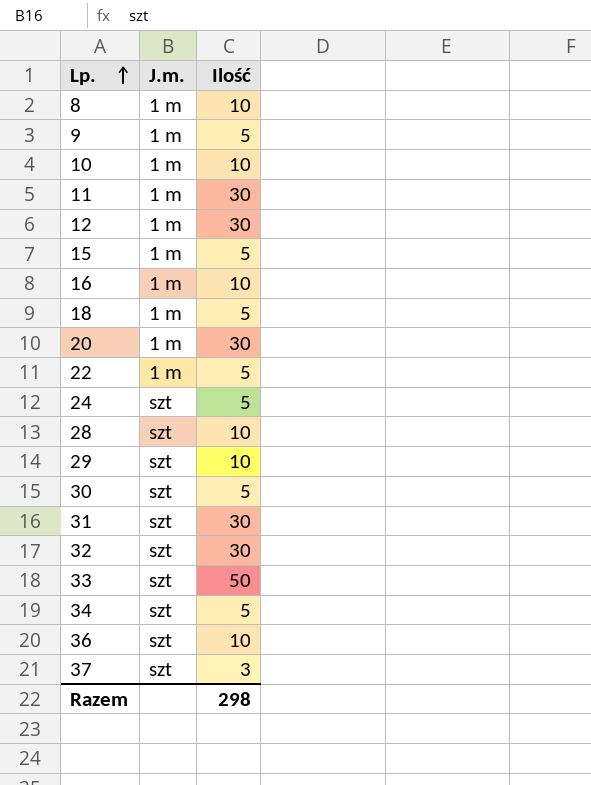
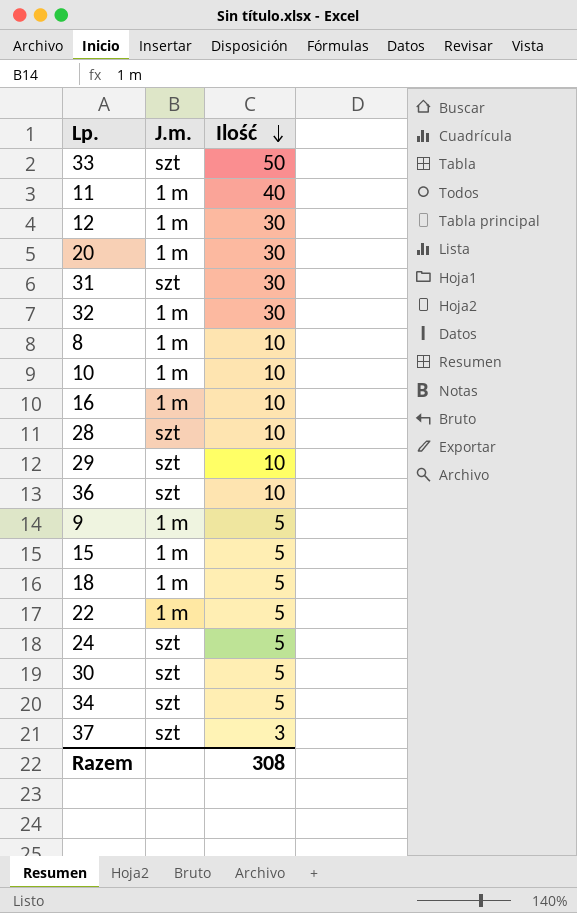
row order: Lp. ascending -> Ilość descending
11 | Ilość: 30 -> 40
32 | J.m.: szt -> 1 m
Razem | Ilość: 298 -> 308

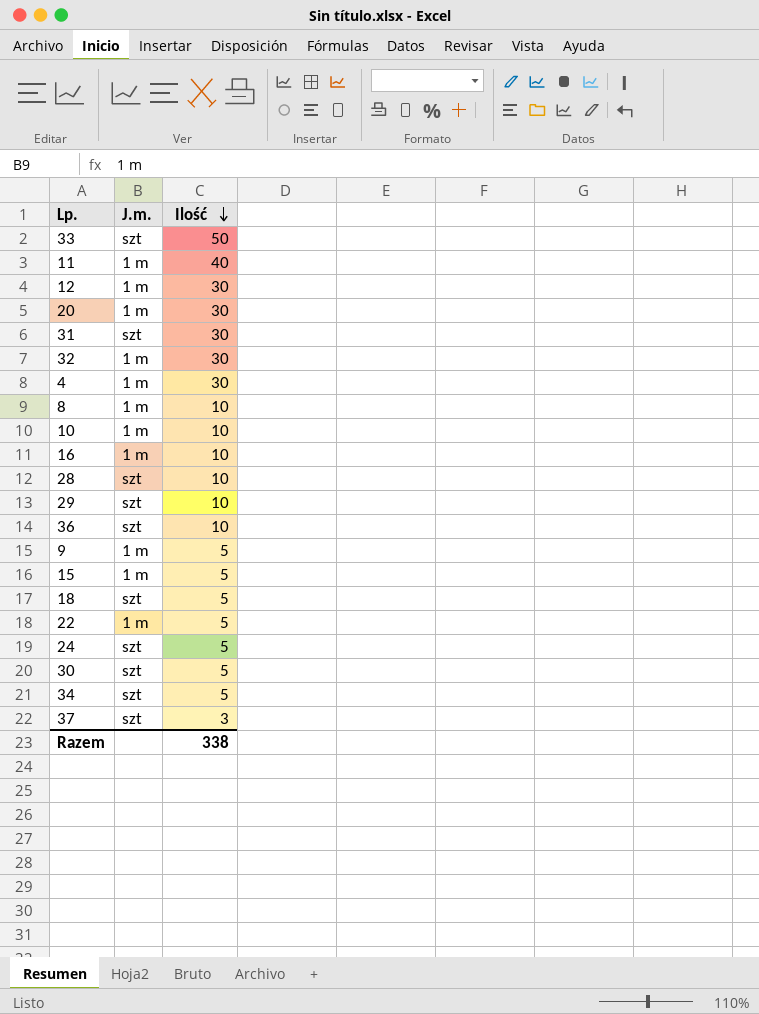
row 4: none -> 1 m | 30
18 | J.m.: 1 m -> szt
Razem | Ilość: 308 -> 338

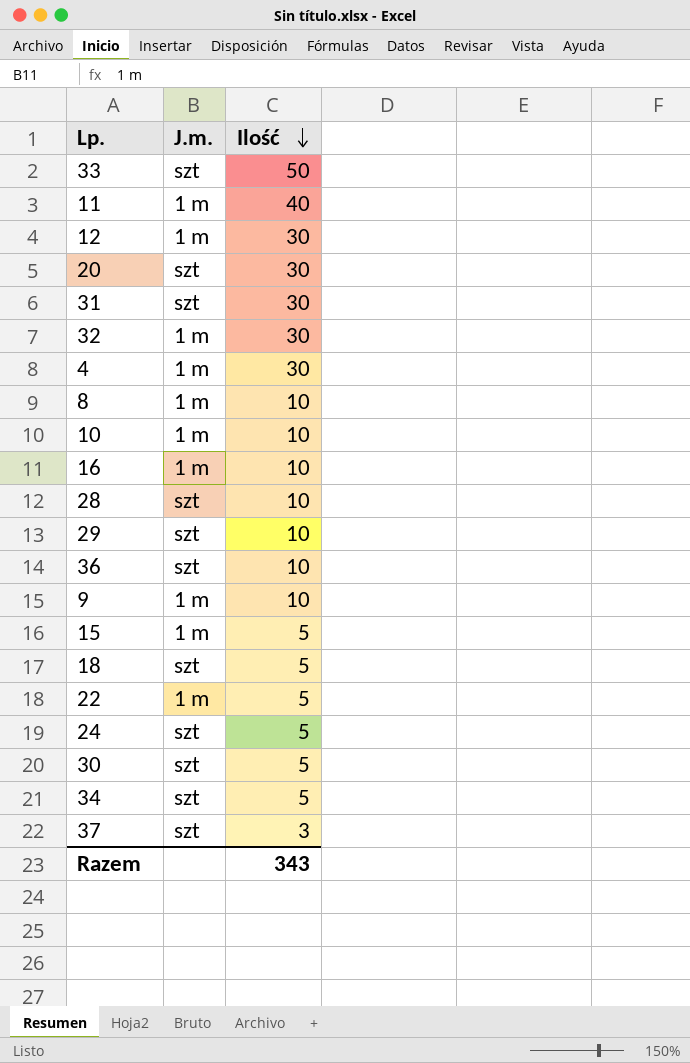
20 | J.m.: 1 m -> szt
9 | Ilość: 5 -> 10
Razem | Ilość: 338 -> 343

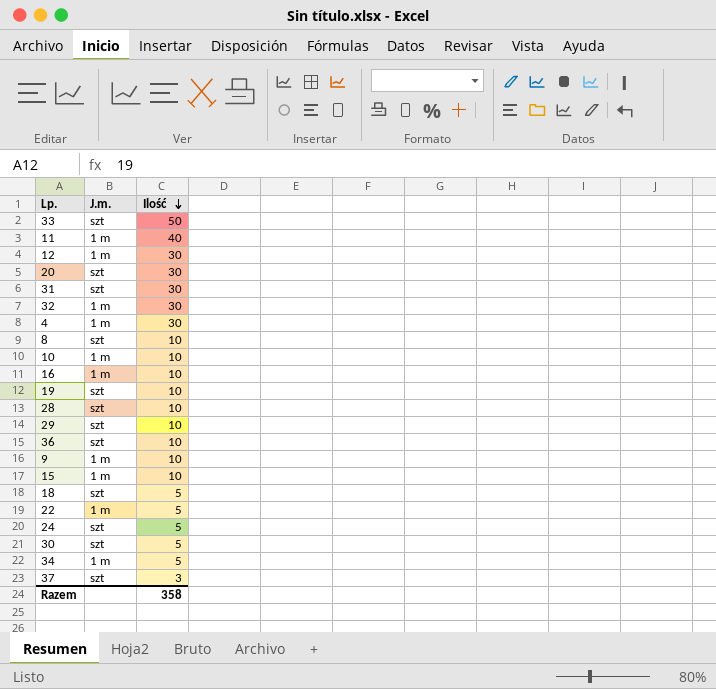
8 | J.m.: 1 m -> szt
row 19: none -> szt | 10
15 | Ilość: 5 -> 10
34 | J.m.: szt -> 1 m
Razem | Ilość: 343 -> 358

